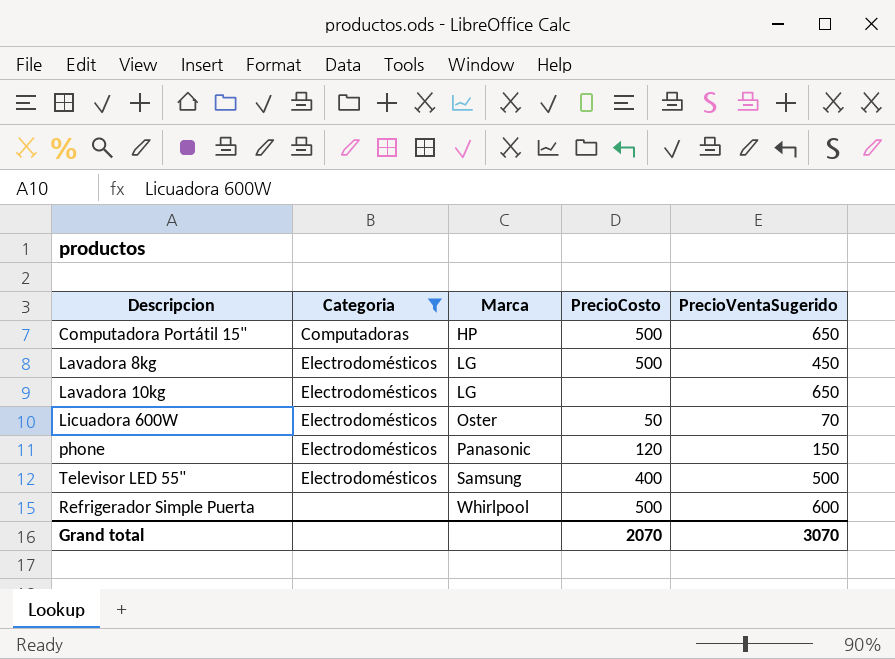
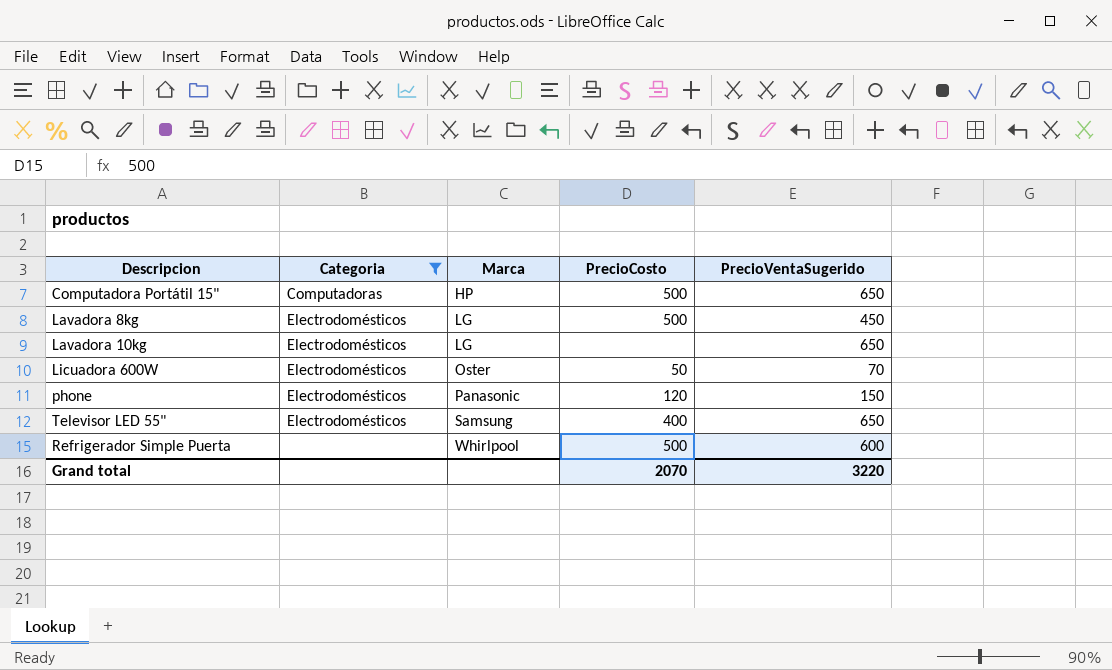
Televisor LED 55" | PrecioVentaSugerido: 500 -> 650
Grand total | PrecioVentaSugerido: 3070 -> 3220

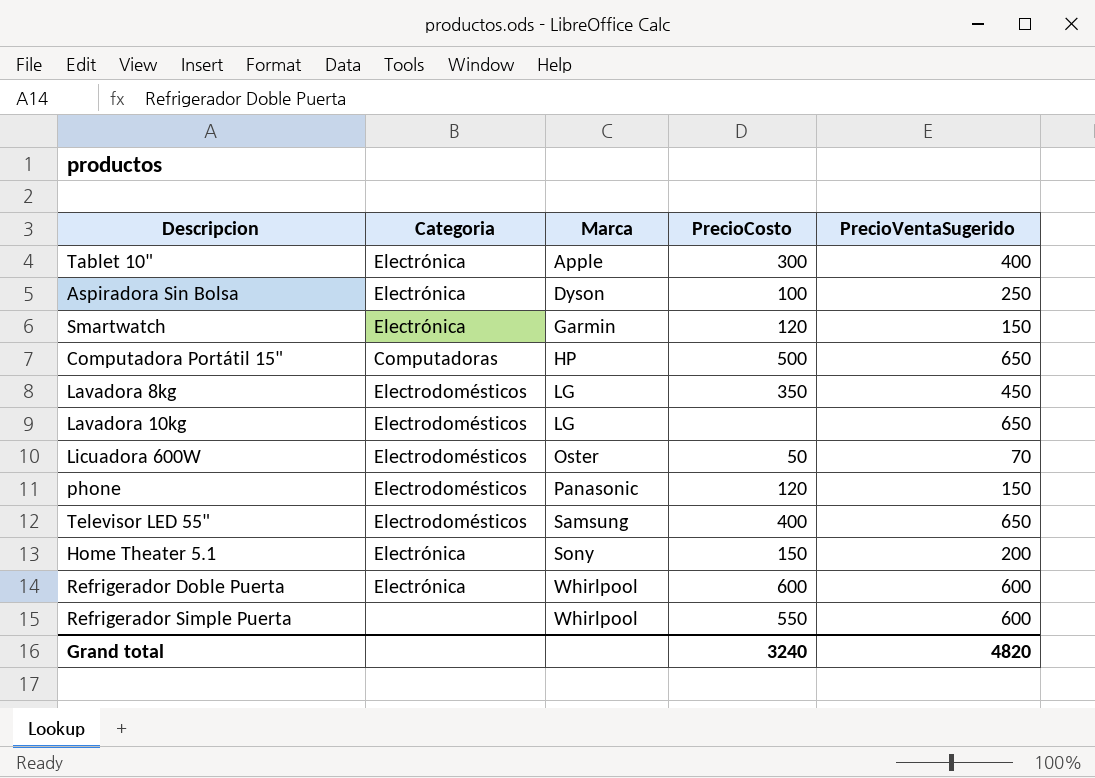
filter: Categoria != Electrónica -> none
Lavadora 8kg | PrecioCosto: 500 -> 350
Refrigerador Simple Puerta | PrecioCosto: 500 -> 550
Grand total | PrecioCosto: 2070 -> 3240
Grand total | PrecioVentaSugerido: 3220 -> 4820

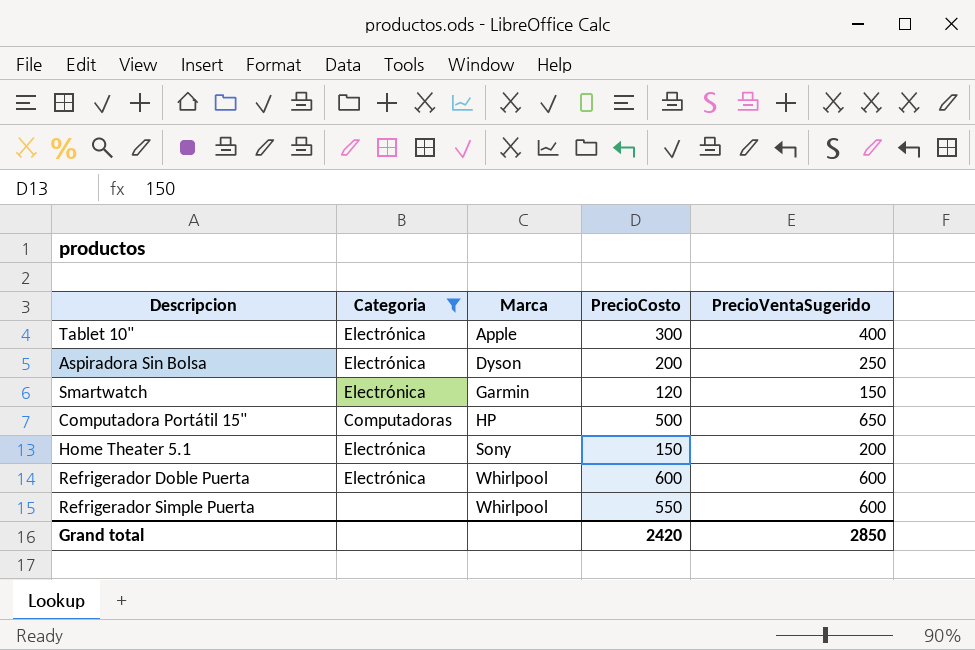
filter: none -> Categoria != Electrodomésticos
Aspiradora Sin Bolsa | PrecioCosto: 100 -> 200
Grand total | PrecioCosto: 3240 -> 2420
Grand total | PrecioVentaSugerido: 4820 -> 2850

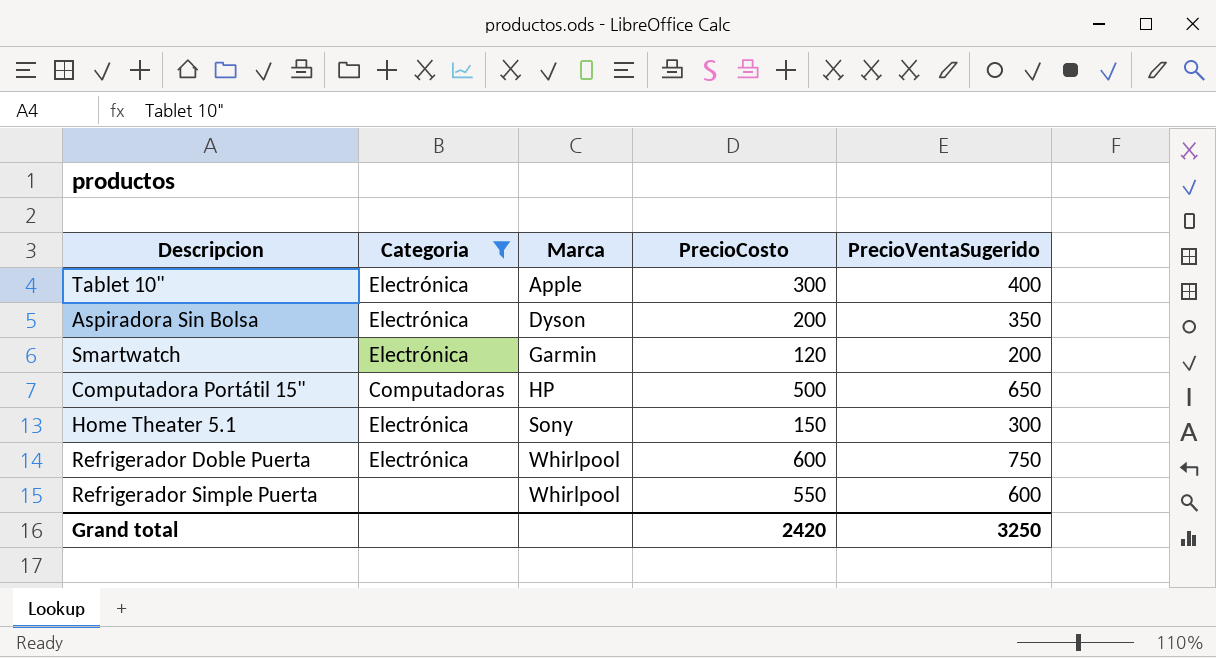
Aspiradora Sin Bolsa | PrecioVentaSugerido: 250 -> 350
Smartwatch | PrecioVentaSugerido: 150 -> 200
Home Theater 5.1 | PrecioVentaSugerido: 200 -> 300
Refrigerador Doble Puerta | PrecioVentaSugerido: 600 -> 750
Grand total | PrecioVentaSugerido: 2850 -> 3250

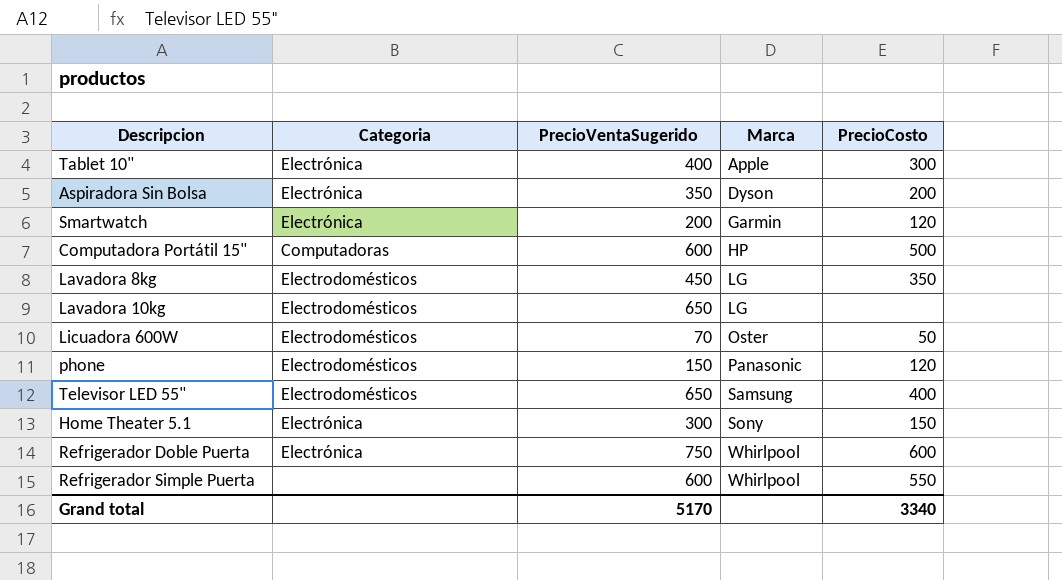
filter: Categoria != Electrodomésticos -> none
column PrecioVentaSugerido | position: 5 -> 3
Computadora Portátil 15" | PrecioVentaSugerido: 650 -> 600
Grand total | PrecioVentaSugerido: 3250 -> 5170
Grand total | PrecioCosto: 2420 -> 3340

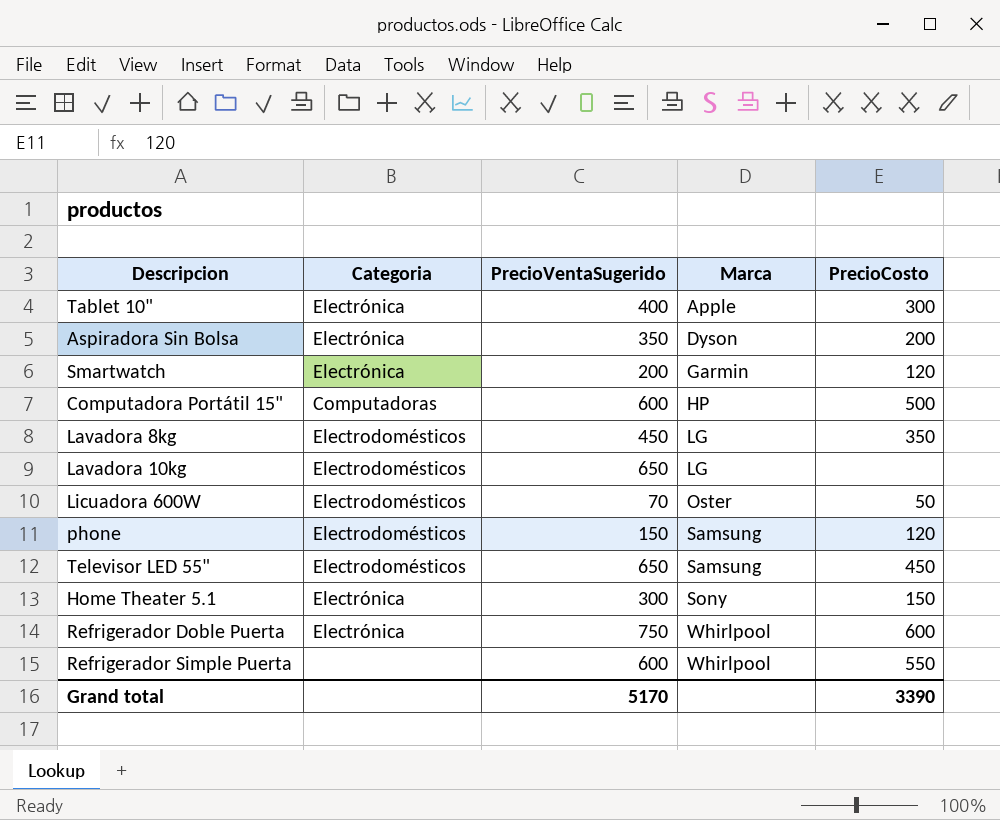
phone | Marca: Panasonic -> Samsung
Televisor LED 55" | PrecioCosto: 400 -> 450
Grand total | PrecioCosto: 3340 -> 3390

